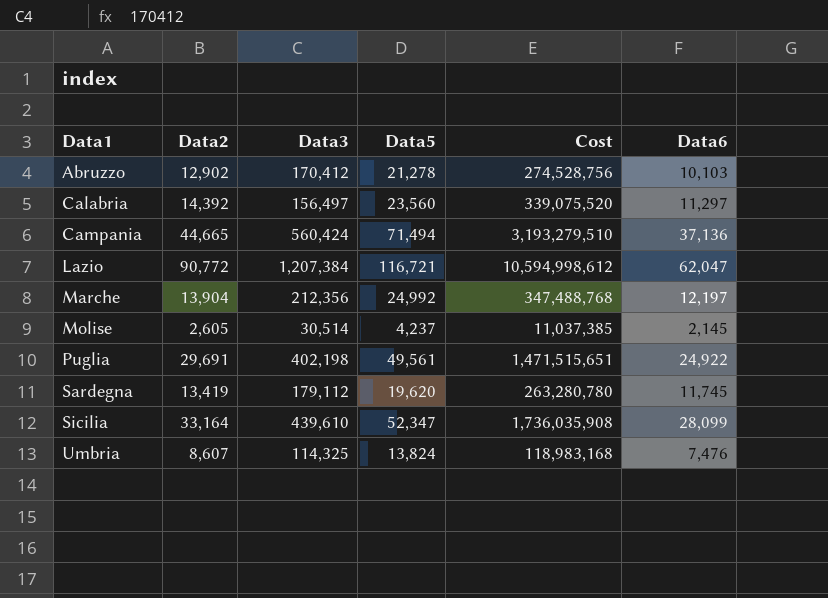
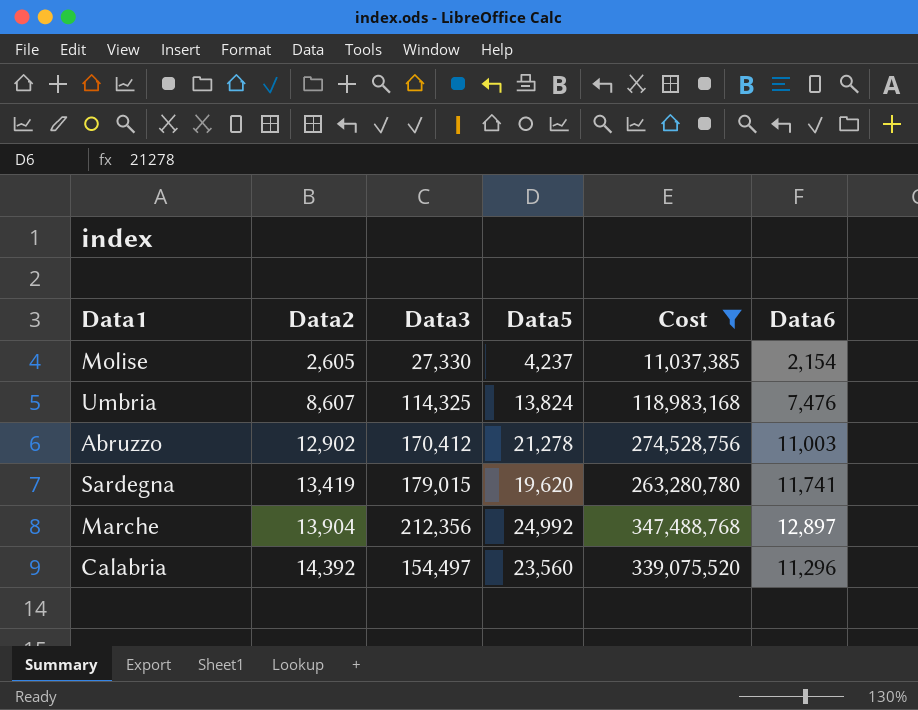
filter: none -> Cost <= 347,488,768
row order: Data1 ascending -> Data2 ascending
Molise | Data3: 30,514 -> 27,330
Molise | Data6: 2,145 -> 2,154
Abruzzo | Data6: 10,103 -> 11,003
Sardegna | Data3: 179,112 -> 179,015
Sardegna | Data6: 11,745 -> 11,741
Marche | Data6: 12,197 -> 12,897
Calabria | Data3: 156,497 -> 154,497
Calabria | Data6: 11,297 -> 11,296

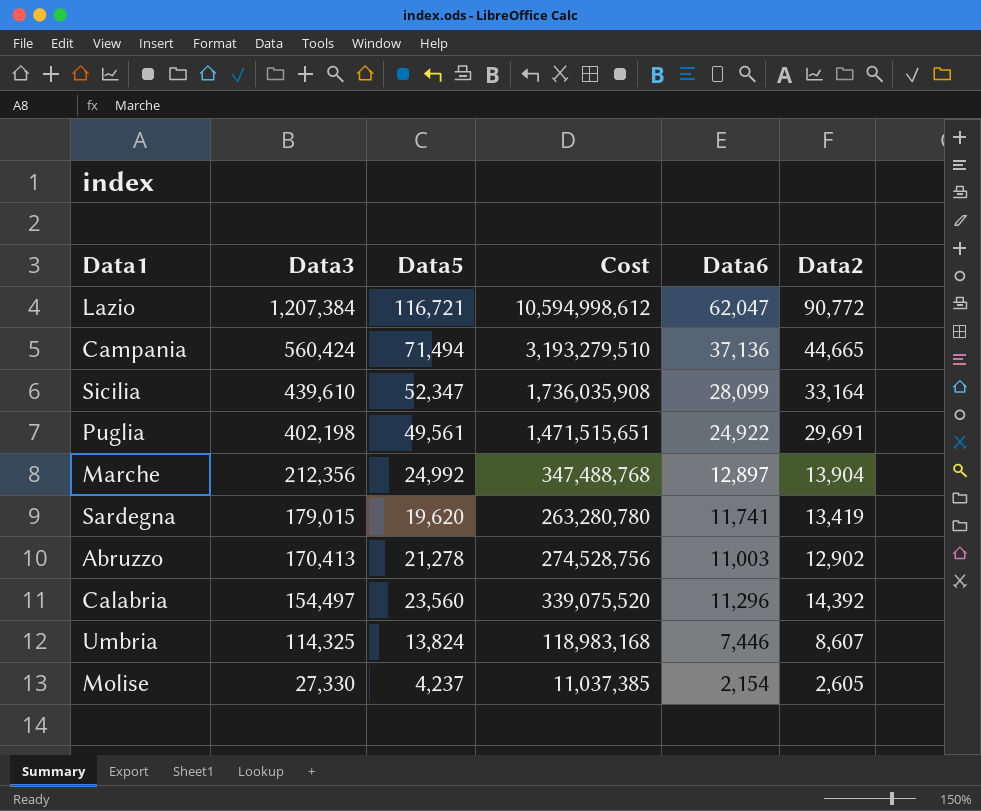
filter: Cost <= 347,488,768 -> none
row order: Data2 ascending -> Data3 descending
column Data2 | position: 2 -> 6
Abruzzo | Data3: 170,412 -> 170,413
Umbria | Data6: 7,476 -> 7,446

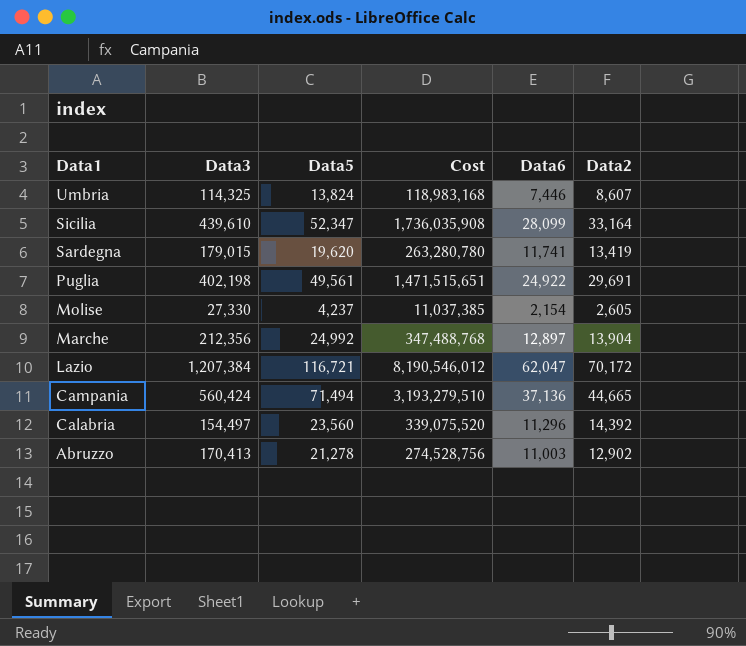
row order: Data3 descending -> Data1 descending
Lazio | Cost: 10,594,998,612 -> 8,190,546,012
Lazio | Data2: 90,772 -> 70,172

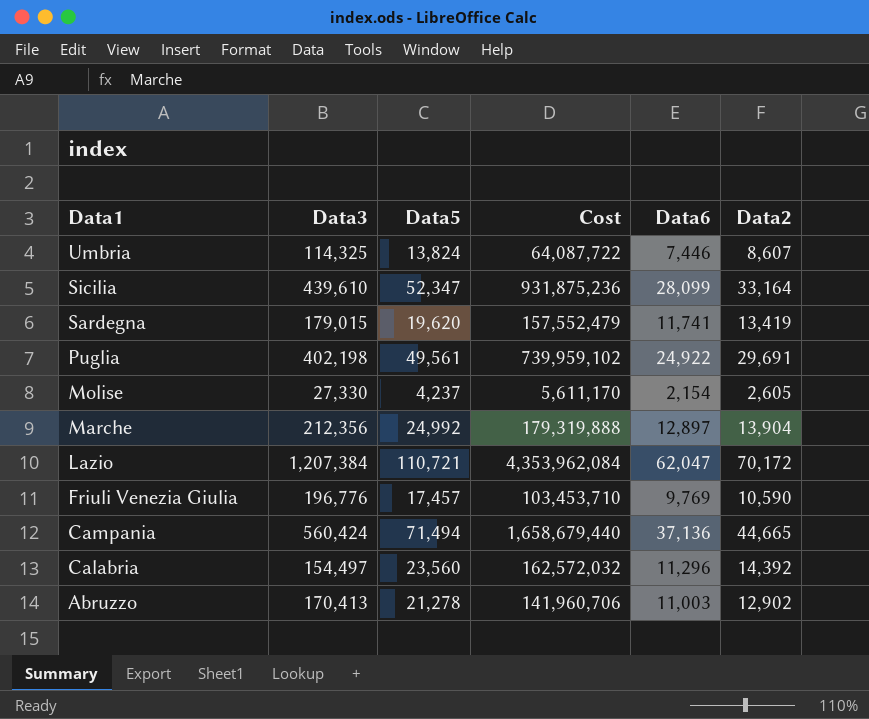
column Cost | formula: [Data5] * [Data2] -> [Data6] * [Data2]
Lazio | Data5: 116,721 -> 110,721
row Friuli Venezia Giulia: none -> 196,776 | 17,457 | 103,453,710 | 9,769 | 10,590

